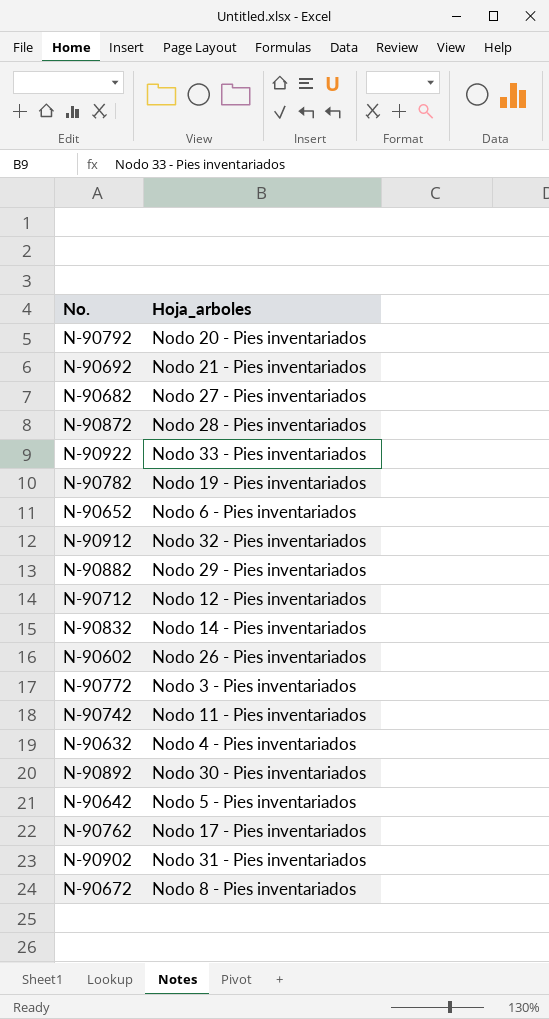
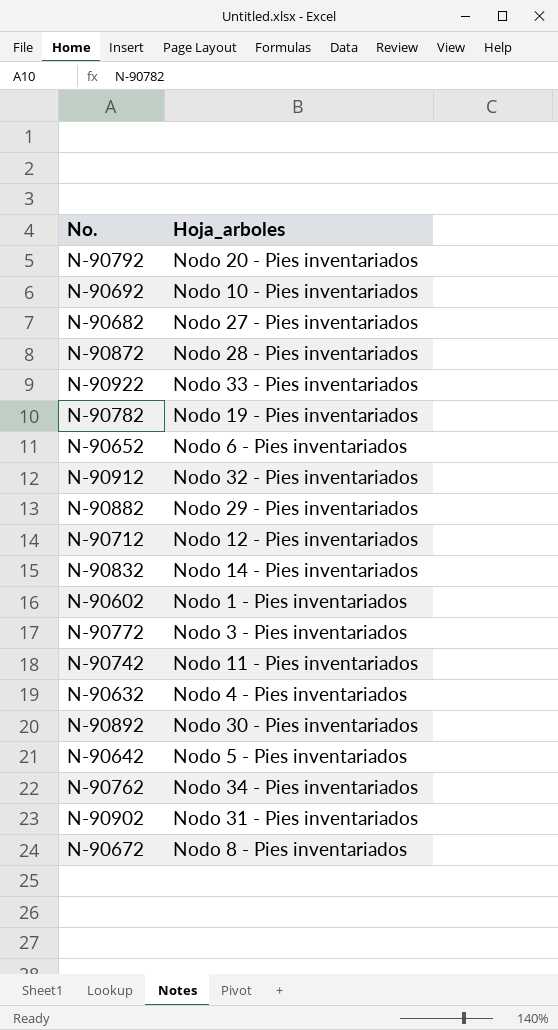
N-90692 | Hoja_arboles: Nodo 21 - Pies inventariados -> Nodo 10 - Pies inventariados
N-90602 | Hoja_arboles: Nodo 26 - Pies inventariados -> Nodo 1 - Pies inventariados
N-90762 | Hoja_arboles: Nodo 17 - Pies inventariados -> Nodo 34 - Pies inventariados

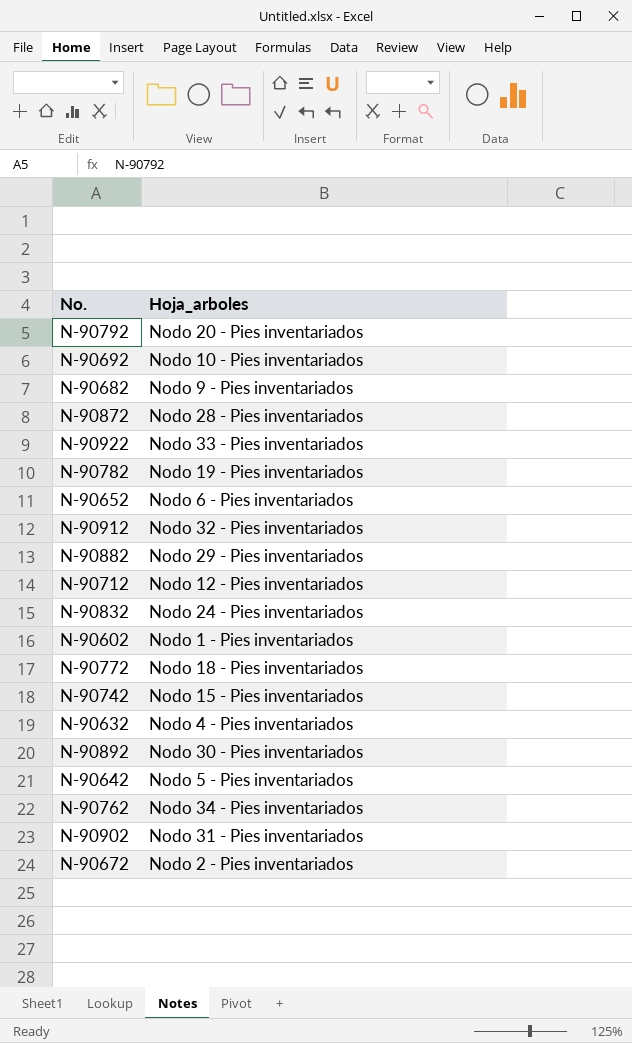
N-90682 | Hoja_arboles: Nodo 27 - Pies inventariados -> Nodo 9 - Pies inventariados
N-90832 | Hoja_arboles: Nodo 14 - Pies inventariados -> Nodo 24 - Pies inventariados
N-90772 | Hoja_arboles: Nodo 3 - Pies inventariados -> Nodo 18 - Pies inventariados
N-90742 | Hoja_arboles: Nodo 11 - Pies inventariados -> Nodo 15 - Pies inventariados
N-90672 | Hoja_arboles: Nodo 8 - Pies inventariados -> Nodo 2 - Pies inventariados

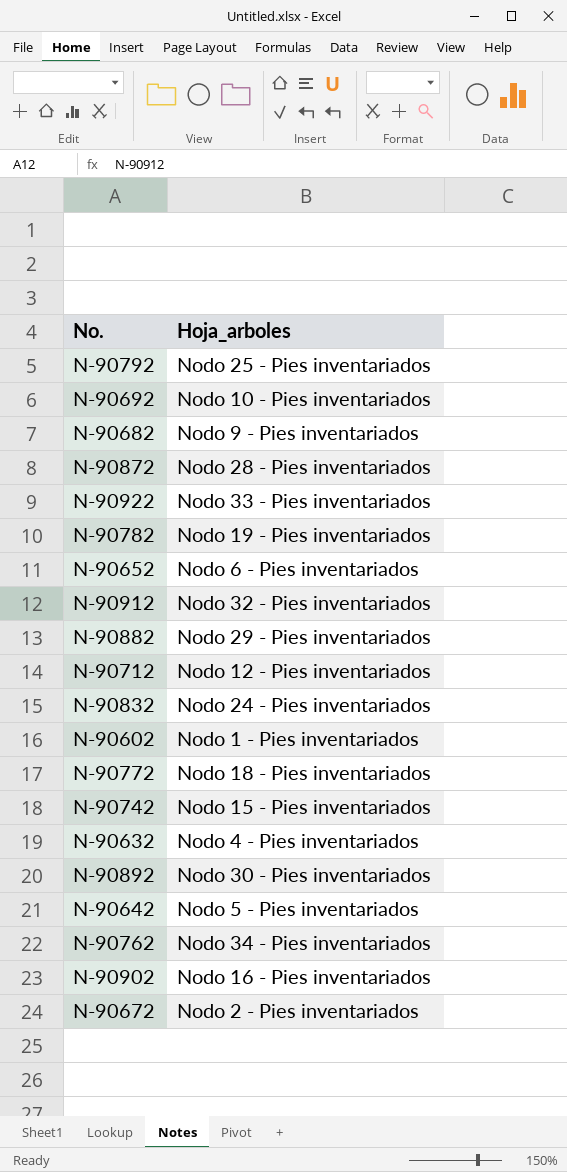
N-90792 | Hoja_arboles: Nodo 20 - Pies inventariados -> Nodo 25 - Pies inventariados
N-90902 | Hoja_arboles: Nodo 31 - Pies inventariados -> Nodo 16 - Pies inventariados

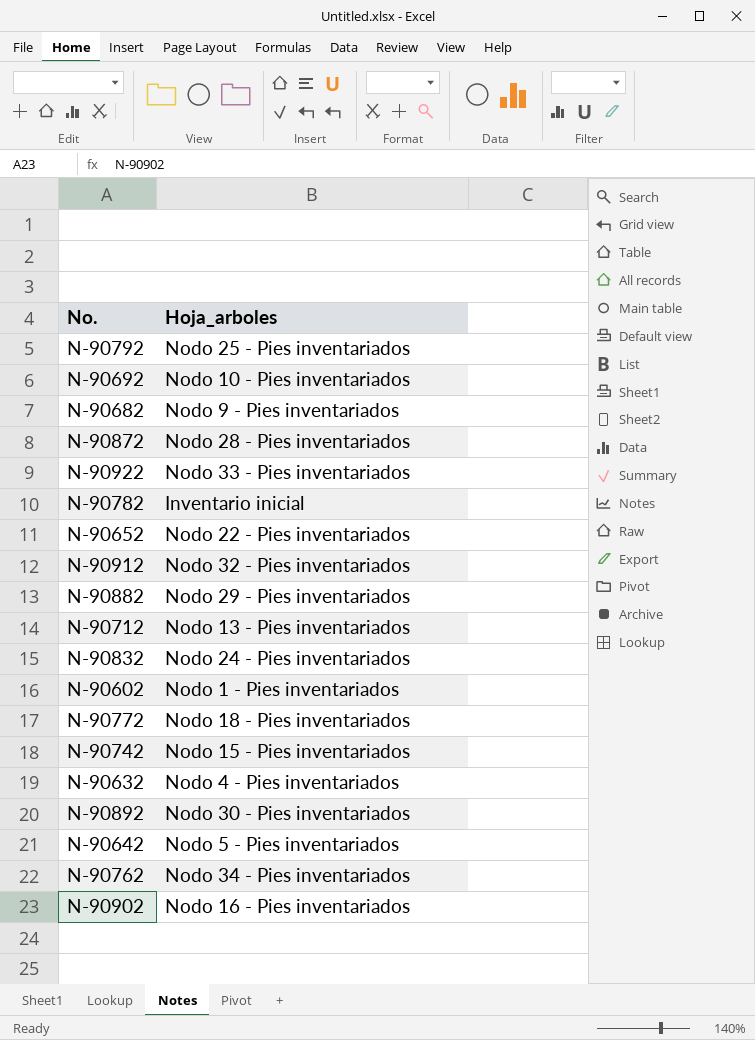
row N-90672: Nodo 2 - Pies inventariados -> none
N-90782 | Hoja_arboles: Nodo 19 - Pies inventariados -> Inventario inicial
N-90652 | Hoja_arboles: Nodo 6 - Pies inventariados -> Nodo 22 - Pies inventariados
N-90712 | Hoja_arboles: Nodo 12 - Pies inventariados -> Nodo 13 - Pies inventariados

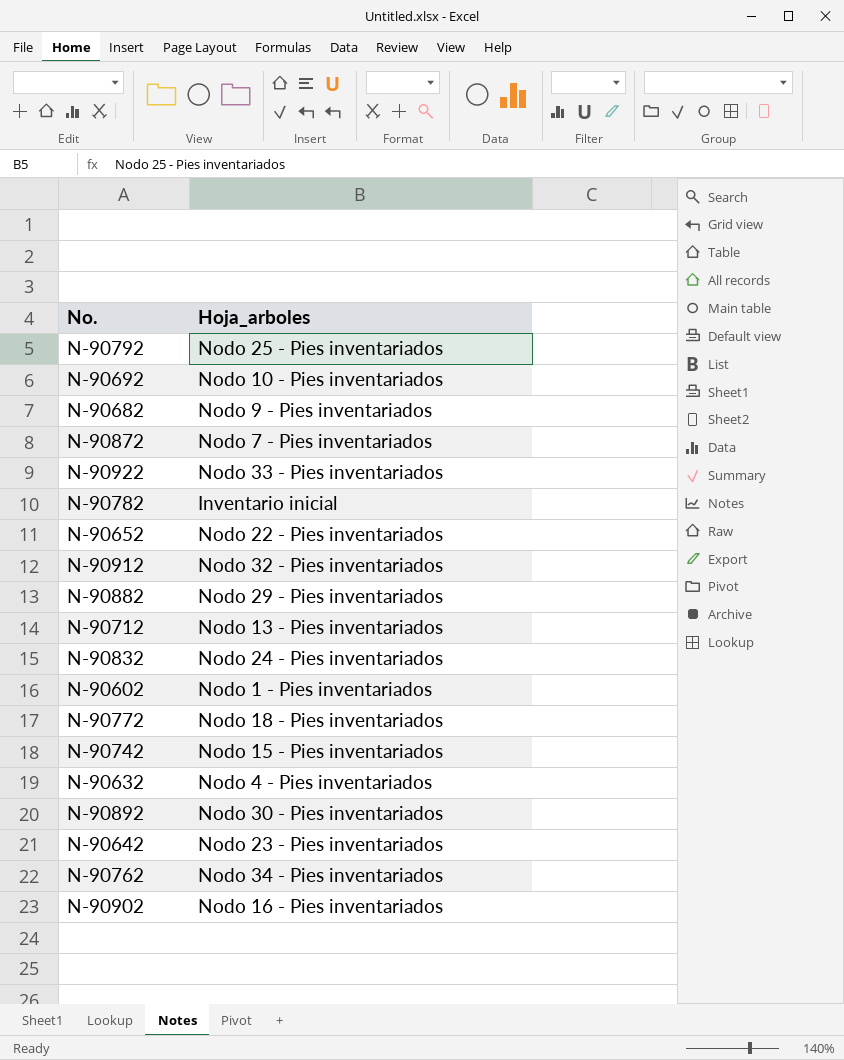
N-90872 | Hoja_arboles: Nodo 28 - Pies inventariados -> Nodo 7 - Pies inventariados
N-90642 | Hoja_arboles: Nodo 5 - Pies inventariados -> Nodo 23 - Pies inventariados

